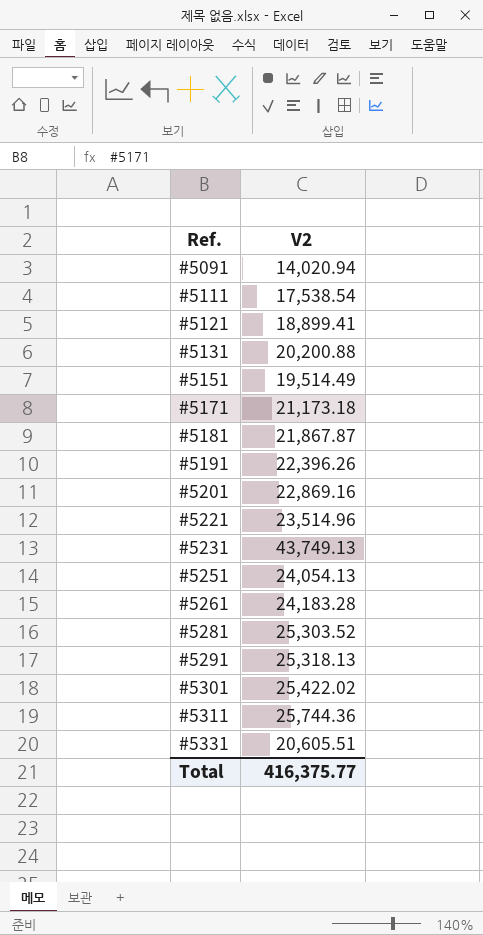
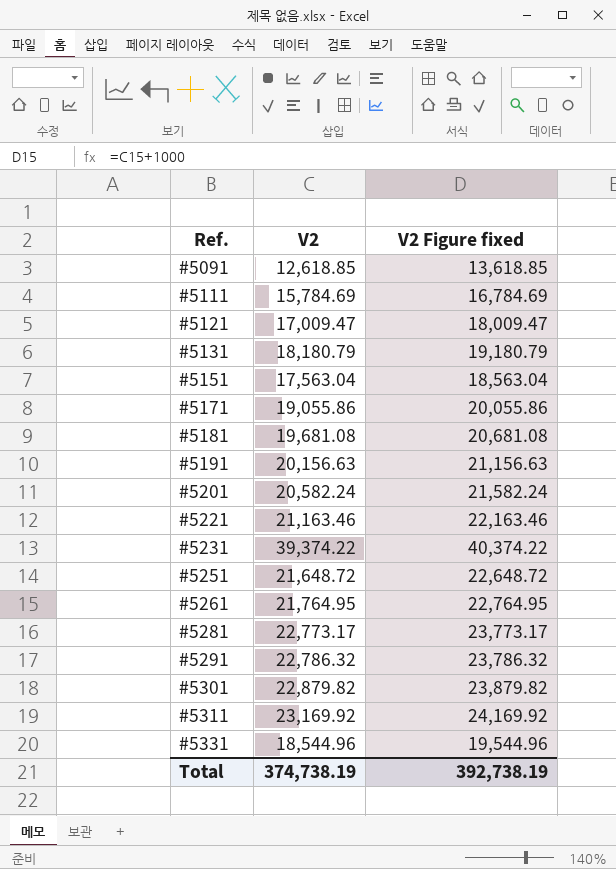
column V2 Figure fixed | formula: none -> [V2] + 1000
#5091 | V2: 14,020.94 -> 12,618.85
#5111 | V2: 17,538.54 -> 15,784.69
#5121 | V2: 18,899.41 -> 17,009.47
#5131 | V2: 20,200.88 -> 18,180.79
#5151 | V2: 19,514.49 -> 17,563.04
#5171 | V2: 21,173.18 -> 19,055.86
#5181 | V2: 21,867.87 -> 19,681.08
#5191 | V2: 22,396.26 -> 20,156.63
#5201 | V2: 22,869.16 -> 20,582.24
#5221 | V2: 23,514.96 -> 21,163.46
#5231 | V2: 43,749.13 -> 39,374.22
#5251 | V2: 24,054.13 -> 21,648.72
#5261 | V2: 24,183.28 -> 21,764.95
#5281 | V2: 25,303.52 -> 22,773.17
#5291 | V2: 25,318.13 -> 22,786.32
#5301 | V2: 25,422.02 -> 22,879.82
#5311 | V2: 25,744.36 -> 23,169.92
#5331 | V2: 20,605.51 -> 18,544.96
Total | V2: 416,375.77 -> 374,738.19

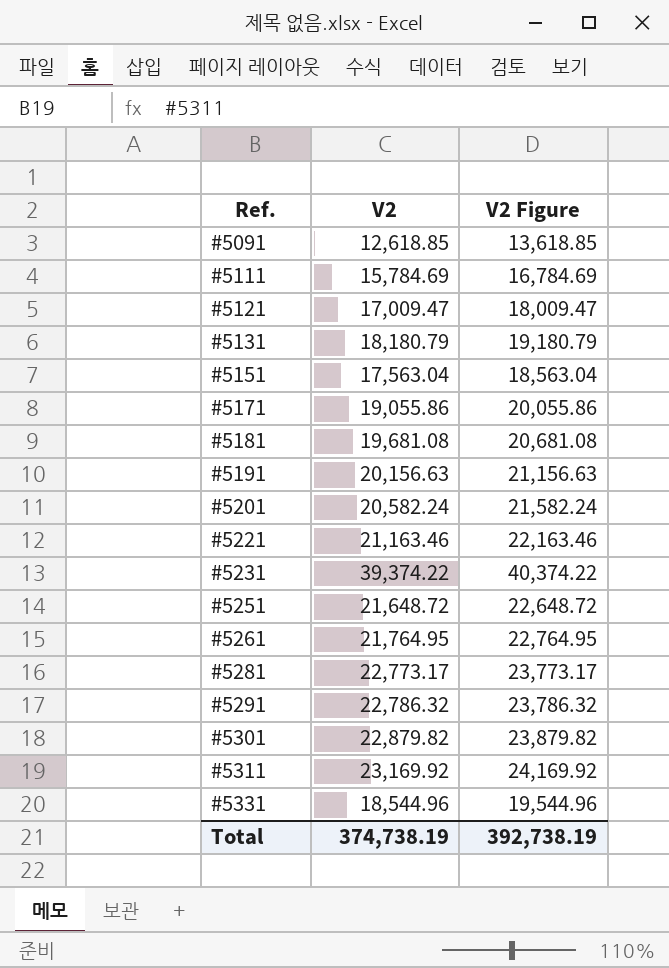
column name: V2 Figure fixed -> V2 Figure

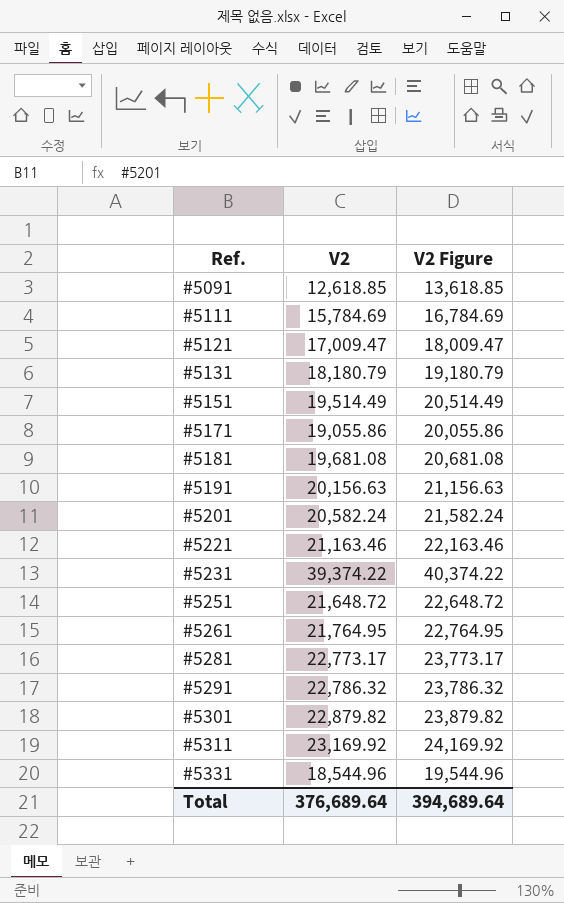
#5151 | V2: 17,563.04 -> 19,514.49
#5151 | V2 Figure: 18,563.04 -> 20,514.49
Total | V2: 374,738.19 -> 376,689.64
Total | V2 Figure: 392,738.19 -> 394,689.64

